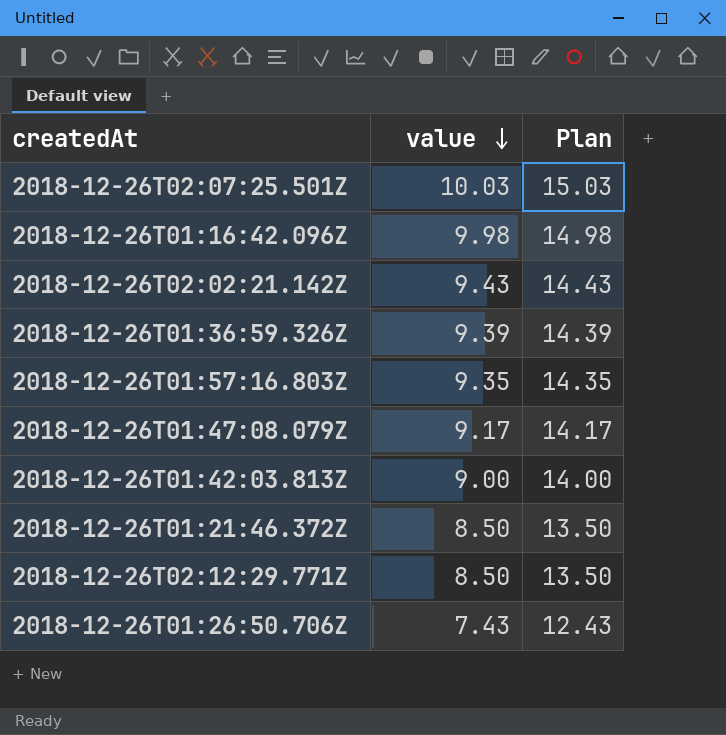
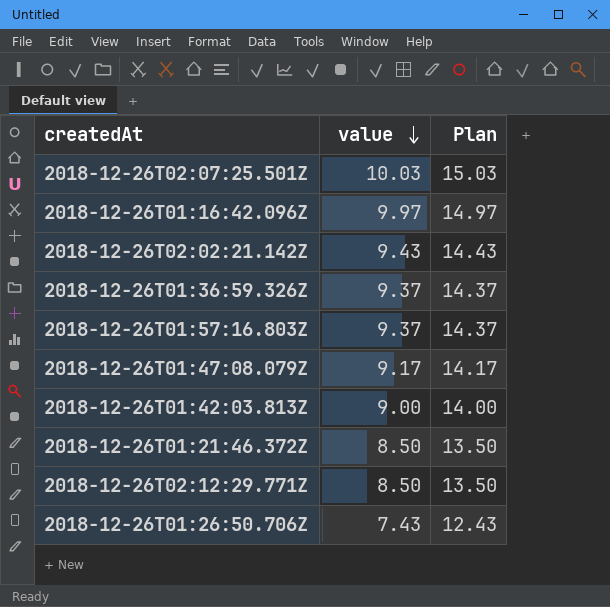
2018-12-26T01:16:42.096Z | value: 9.98 -> 9.97
2018-12-26T01:16:42.096Z | Plan: 14.98 -> 14.97
2018-12-26T01:36:59.326Z | value: 9.39 -> 9.37
2018-12-26T01:36:59.326Z | Plan: 14.39 -> 14.37
2018-12-26T01:57:16.803Z | value: 9.35 -> 9.37
2018-12-26T01:57:16.803Z | Plan: 14.35 -> 14.37

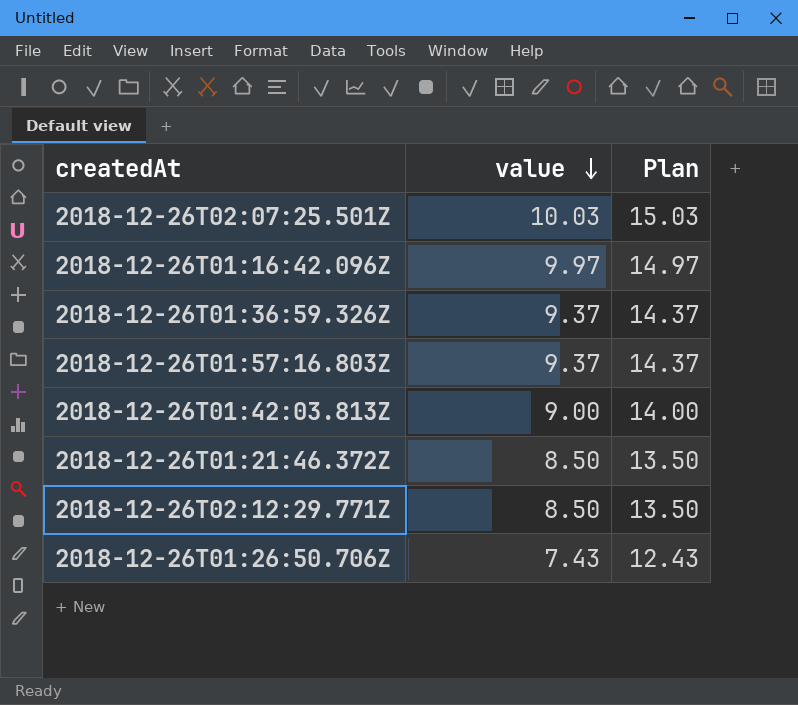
row 2018-12-26T02:02:21.142Z: 9.43 | 14.43 -> none
row 2018-12-26T01:47:08.079Z: 9.17 | 14.17 -> none

